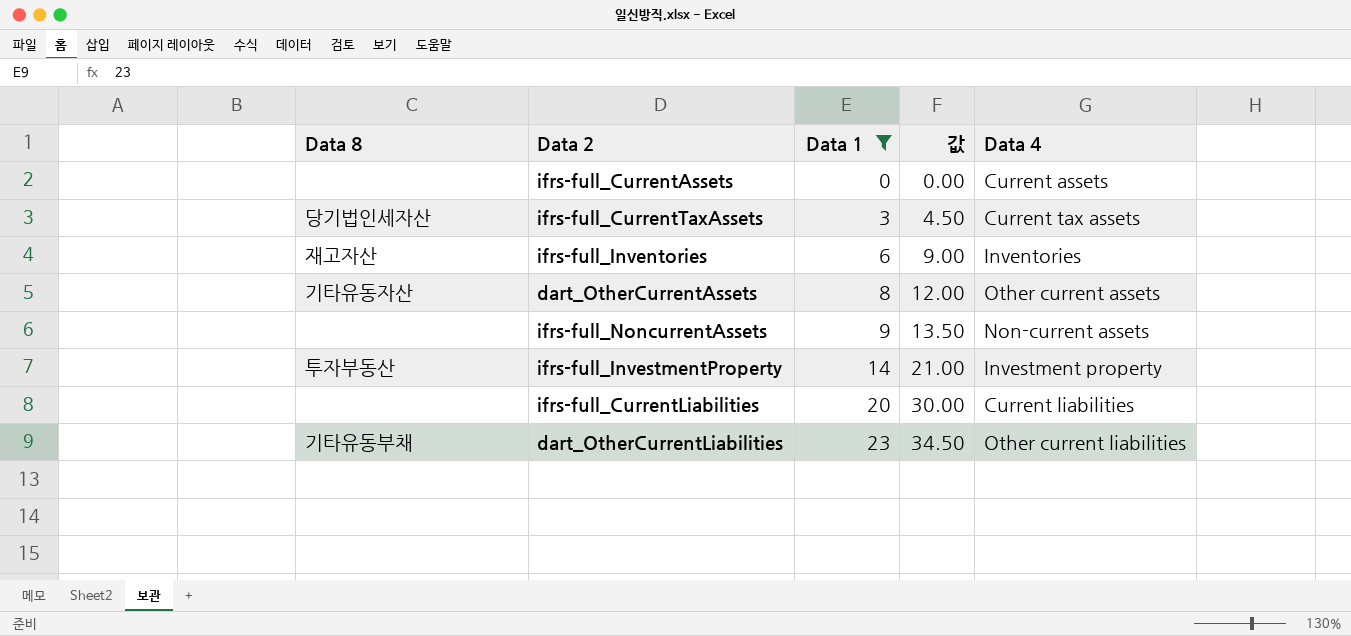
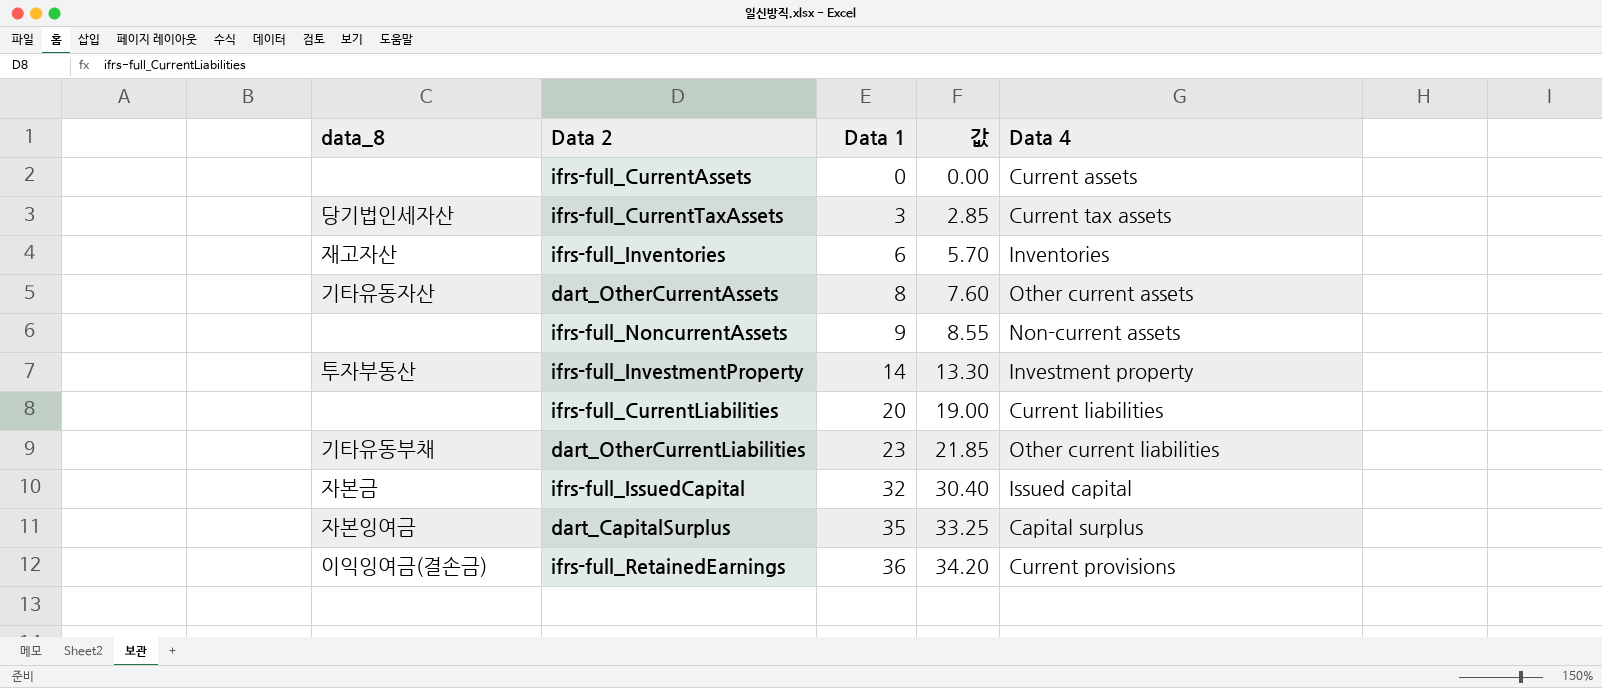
filter: Data 1 <= 23 -> none
column name: Data 8 -> data_8
column 값 | formula: [Data 1] * 1.5 -> [Data 1] * 0.95

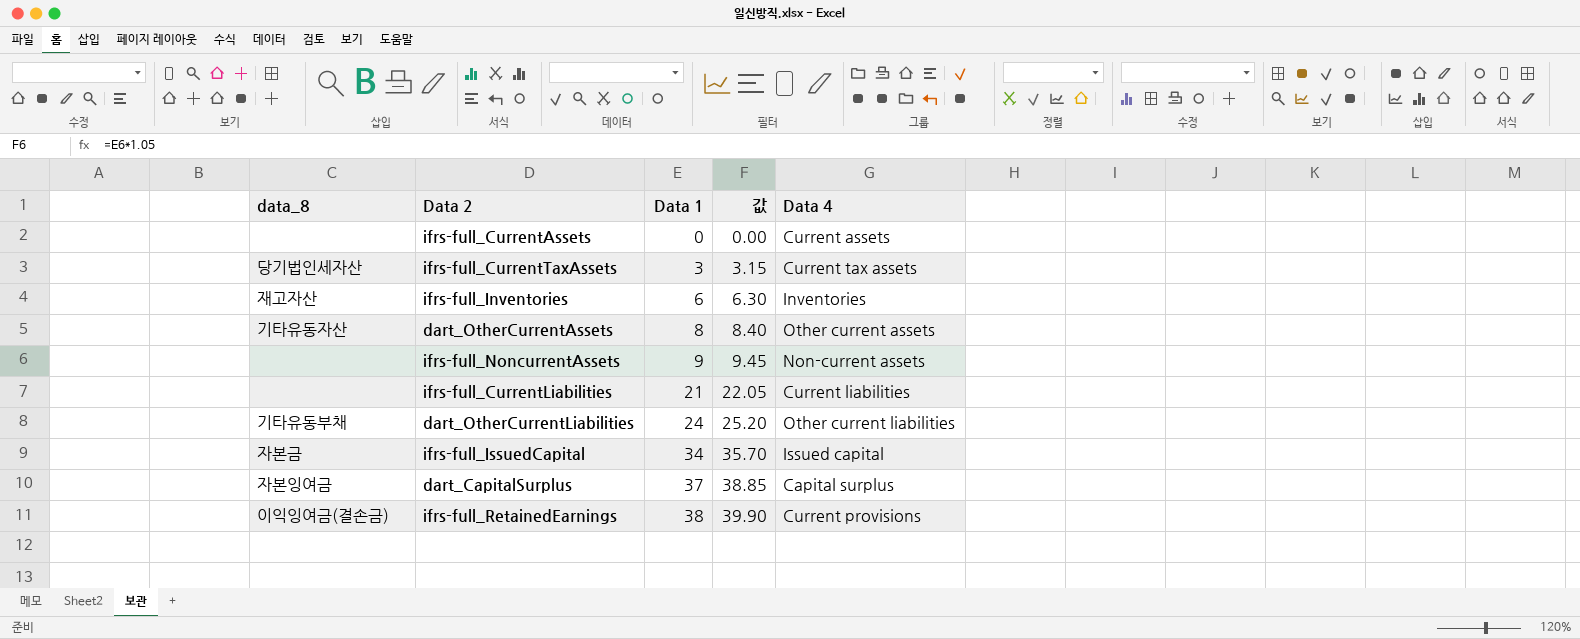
column 값 | formula: [Data 1] * 0.95 -> [Data 1] * 1.05
row ifrs-full_InvestmentProperty: 투자부동산 | 14 | 13.30 | Investment property -> none
ifrs-full_CurrentLiabilities | Data 1: 20 -> 21
dart_OtherCurrentLiabilities | Data 1: 23 -> 24
ifrs-full_IssuedCapital | Data 1: 32 -> 34
dart_CapitalSurplus | Data 1: 35 -> 37
ifrs-full_RetainedEarnings | Data 1: 36 -> 38

